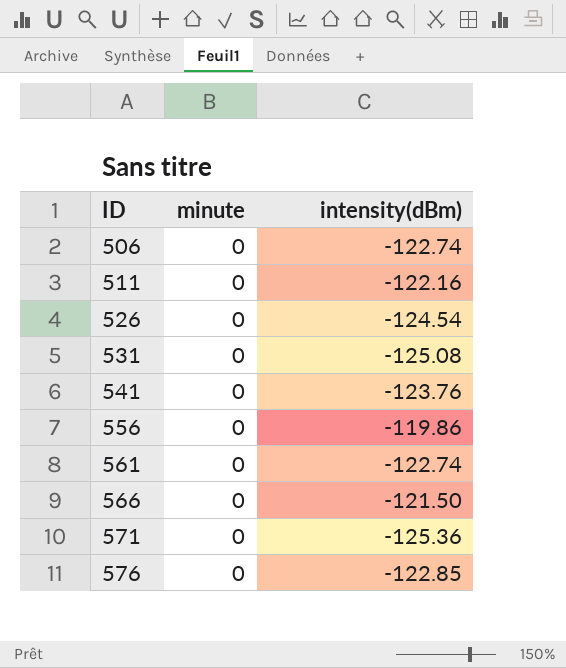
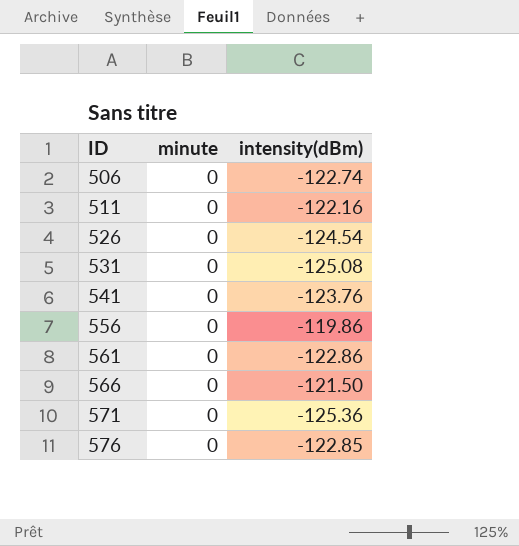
561 | intensity(dBm): -122.74 -> -122.86

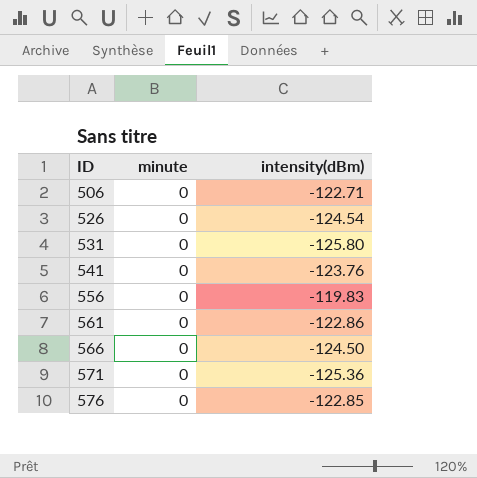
row 511: 0 | -122.16 -> none
506 | intensity(dBm): -122.74 -> -122.71
531 | intensity(dBm): -125.08 -> -125.80
556 | intensity(dBm): -119.86 -> -119.83
566 | intensity(dBm): -121.50 -> -124.50

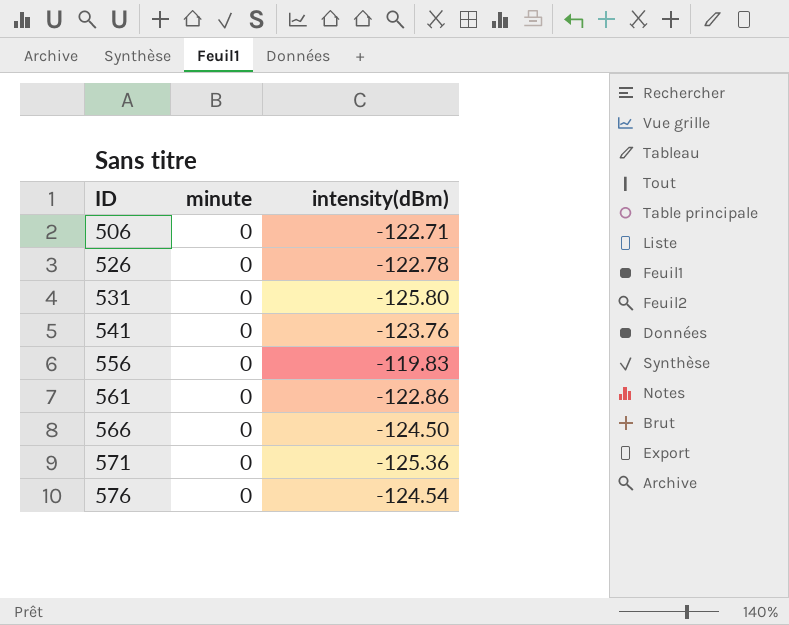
526 | intensity(dBm): -124.54 -> -122.78
576 | intensity(dBm): -122.85 -> -124.54

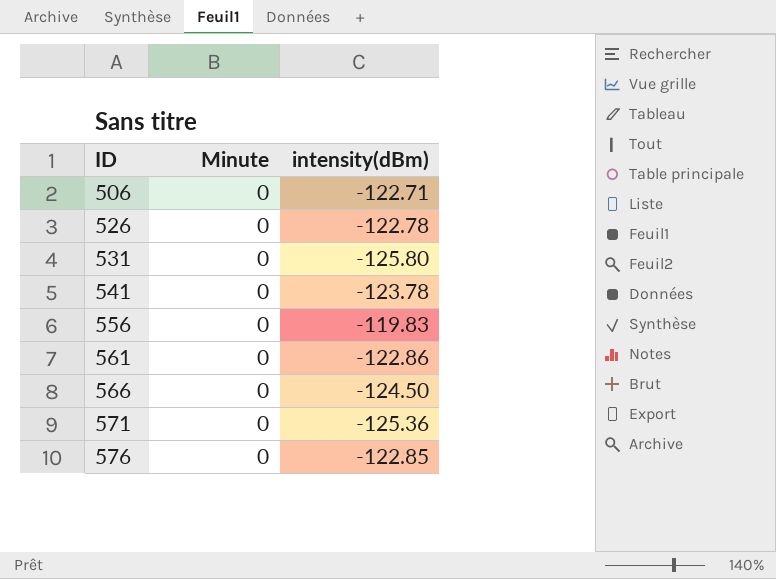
column name: minute -> Minute
541 | intensity(dBm): -123.76 -> -123.78
576 | intensity(dBm): -124.54 -> -122.85

